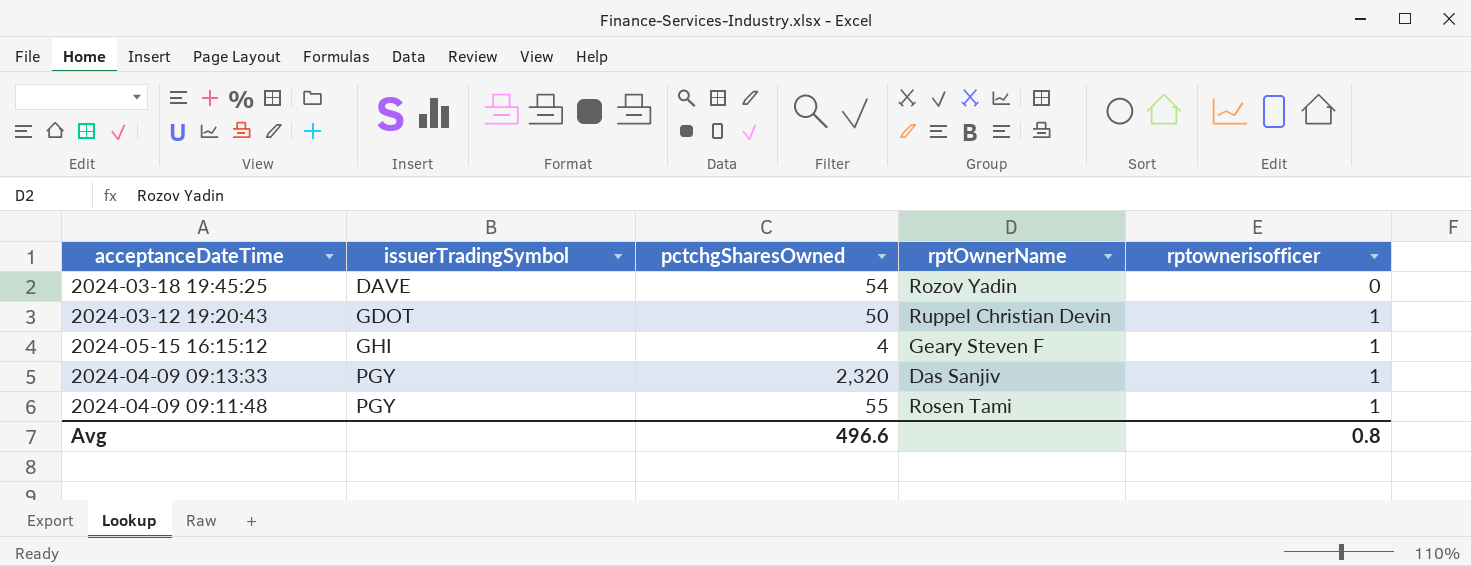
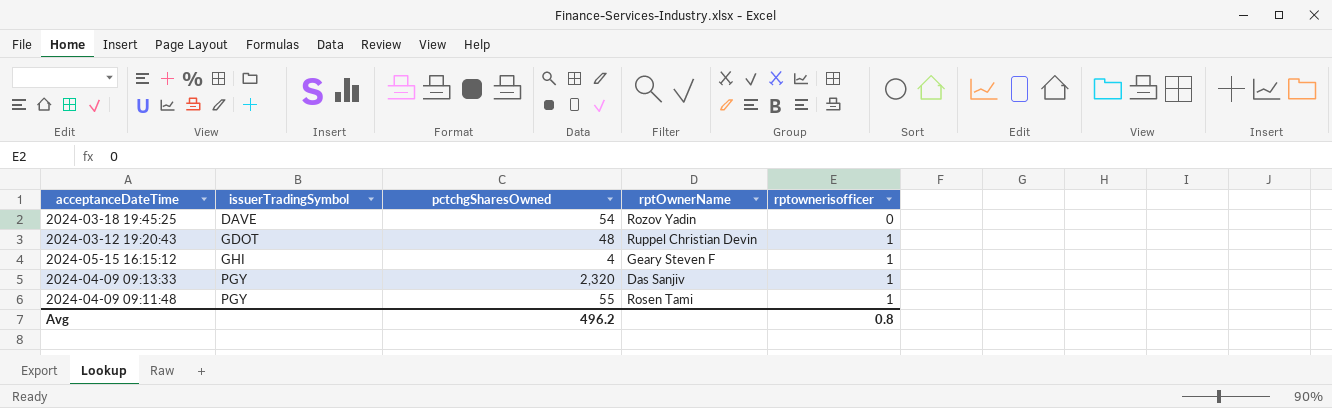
2024-03-12 19:20:43 | pctchgSharesOwned: 50 -> 48
Avg | pctchgSharesOwned: 496.6 -> 496.2

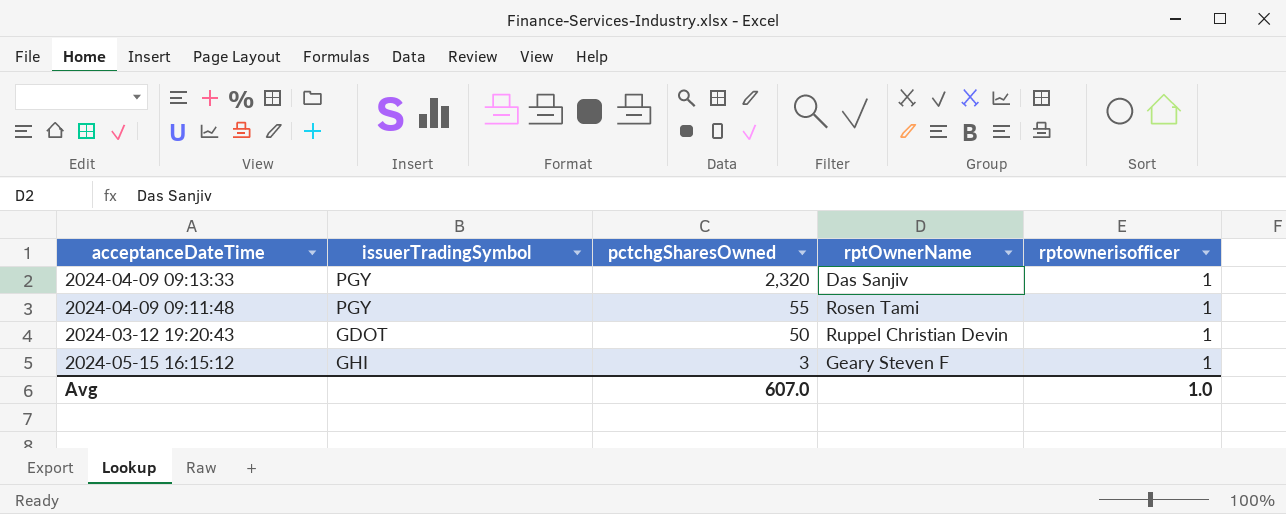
row order: issuerTradingSymbol ascending -> pctchgSharesOwned descending
row 2024-03-18 19:45:25: DAVE | 54 | Rozov Yadin | 0 -> none
2024-03-12 19:20:43 | pctchgSharesOwned: 48 -> 50
2024-05-15 16:15:12 | pctchgSharesOwned: 4 -> 3
Avg | pctchgSharesOwned: 496.2 -> 607.0
Avg | rptownerisofficer: 0.8 -> 1.0

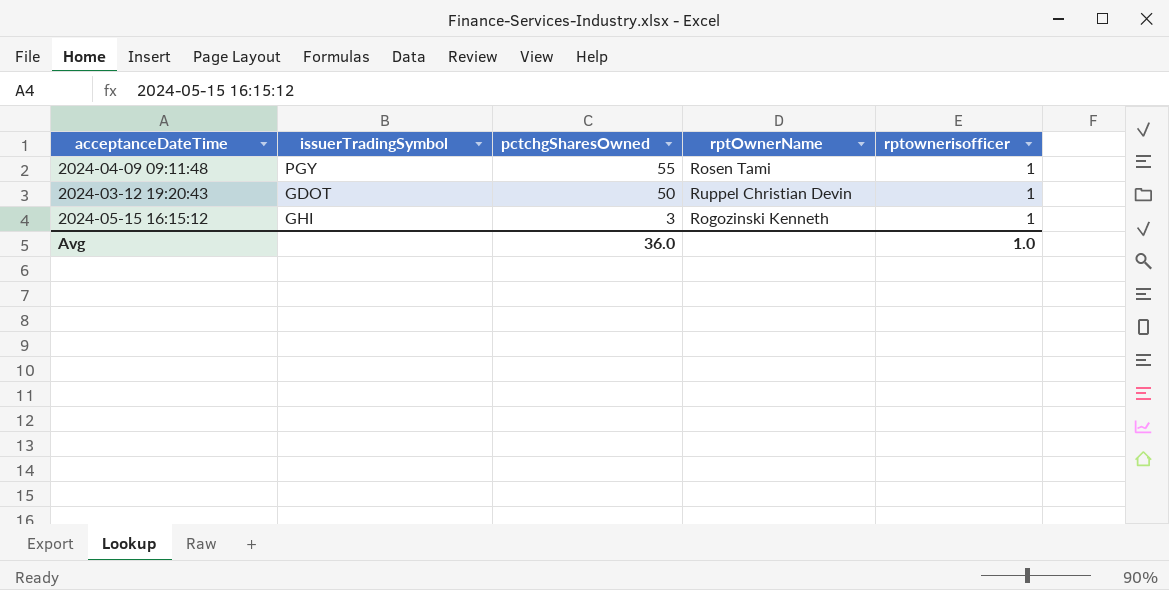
row 2024-04-09 09:13:33: PGY | 2,320 | Das Sanjiv | 1 -> none
2024-05-15 16:15:12 | rptOwnerName: Geary Steven F -> Rogozinski Kenneth
Avg | pctchgSharesOwned: 607.0 -> 36.0

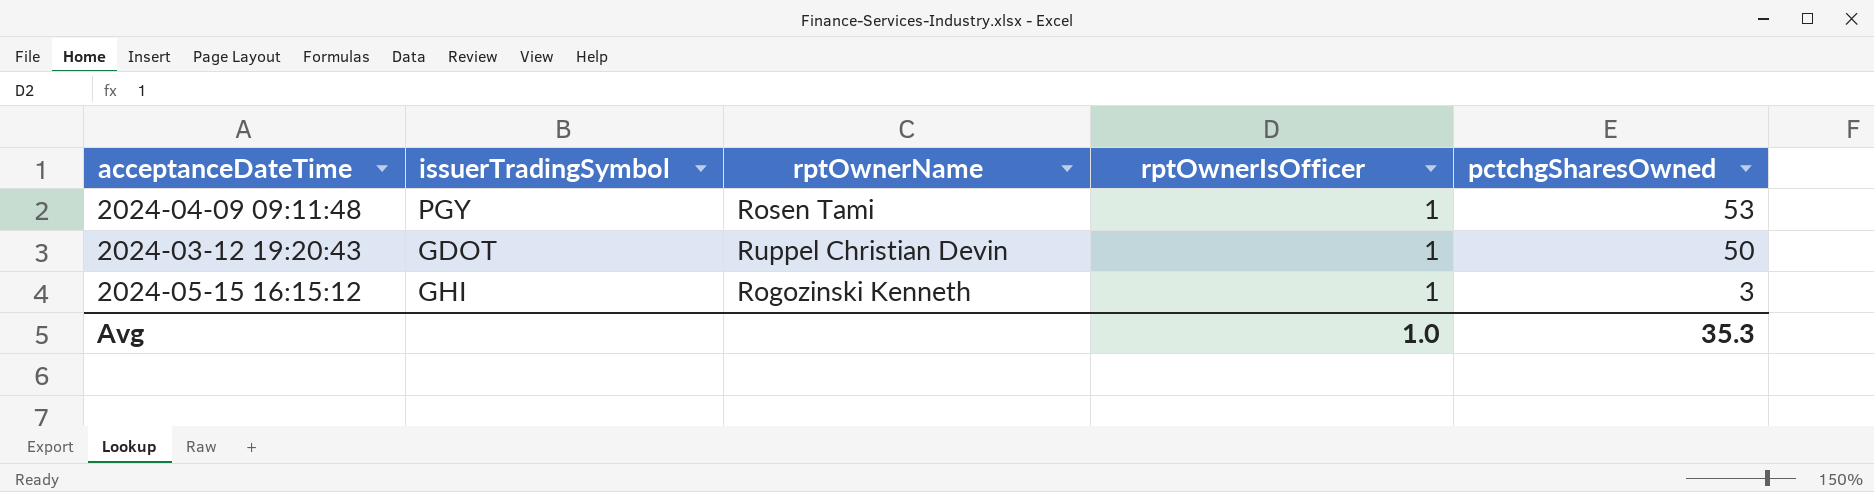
column name: rptownerisofficer -> rptOwnerIsOfficer
column pctchgSharesOwned | position: 3 -> 5
2024-04-09 09:11:48 | pctchgSharesOwned: 55 -> 53
Avg | pctchgSharesOwned: 36.0 -> 35.3

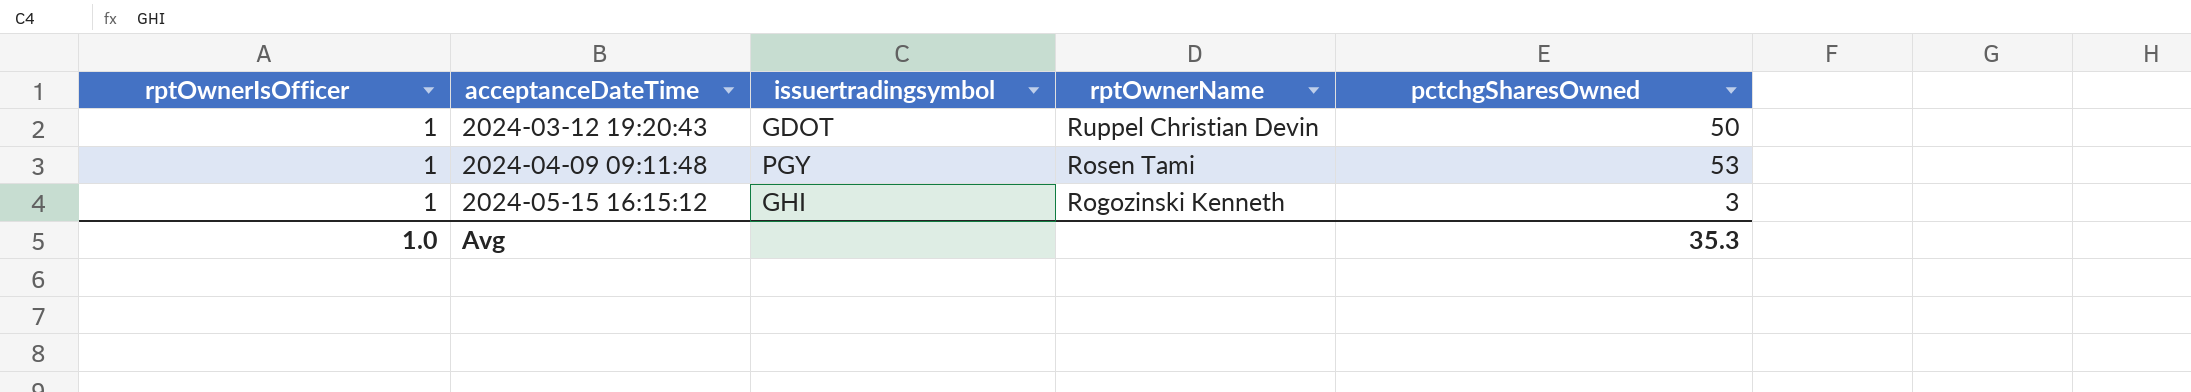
row order: pctchgSharesOwned descending -> acceptanceDateTime ascending
column rptOwnerIsOfficer | position: 4 -> 1
column name: issuerTradingSymbol -> issuertradingsymbol

